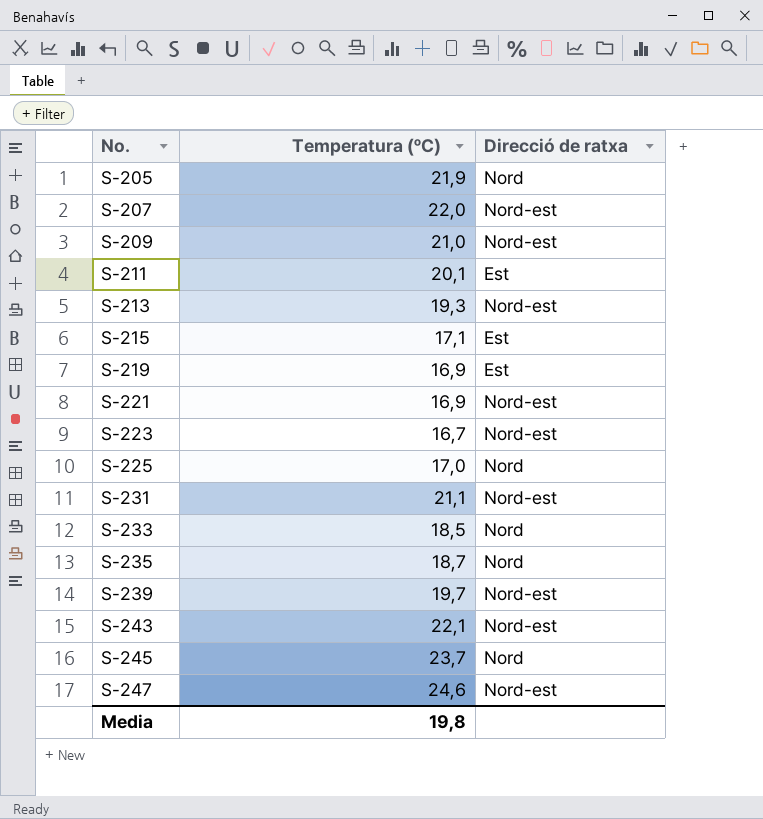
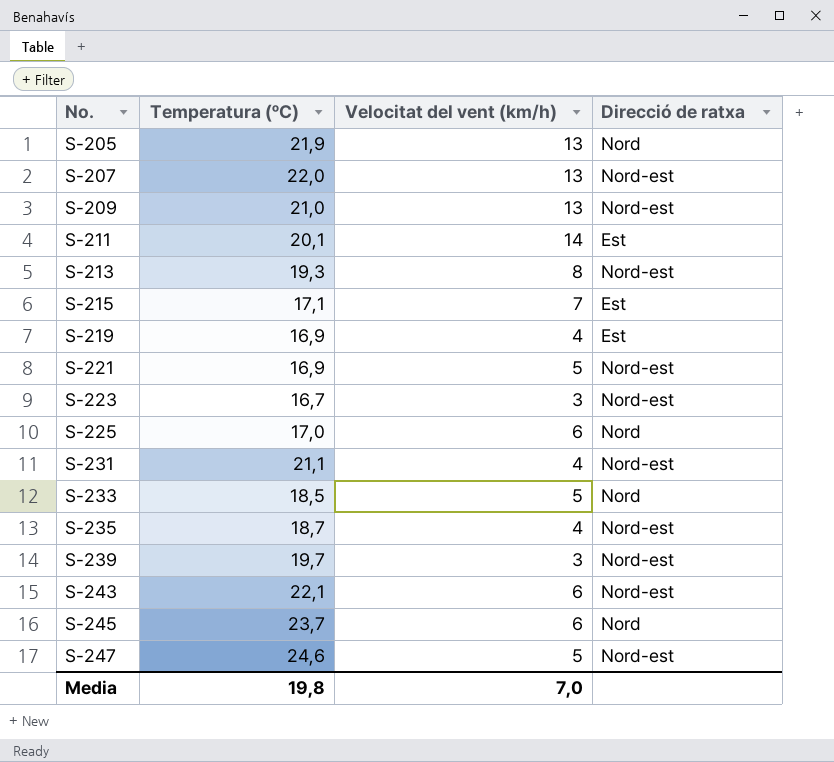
column Velocitat del vent (km/h) | position: none -> 3
S-235 | Direcció de ratxa: Nord -> Nord-est

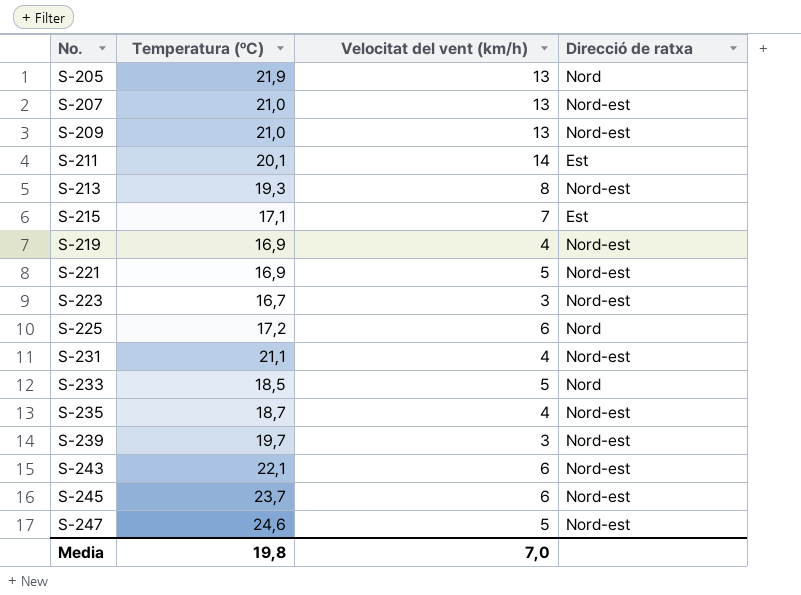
S-207 | Temperatura (ºC): 22,0 -> 21,0
S-219 | Direcció de ratxa: Est -> Nord-est
S-225 | Temperatura (ºC): 17,0 -> 17,2
S-245 | Direcció de ratxa: Nord -> Nord-est

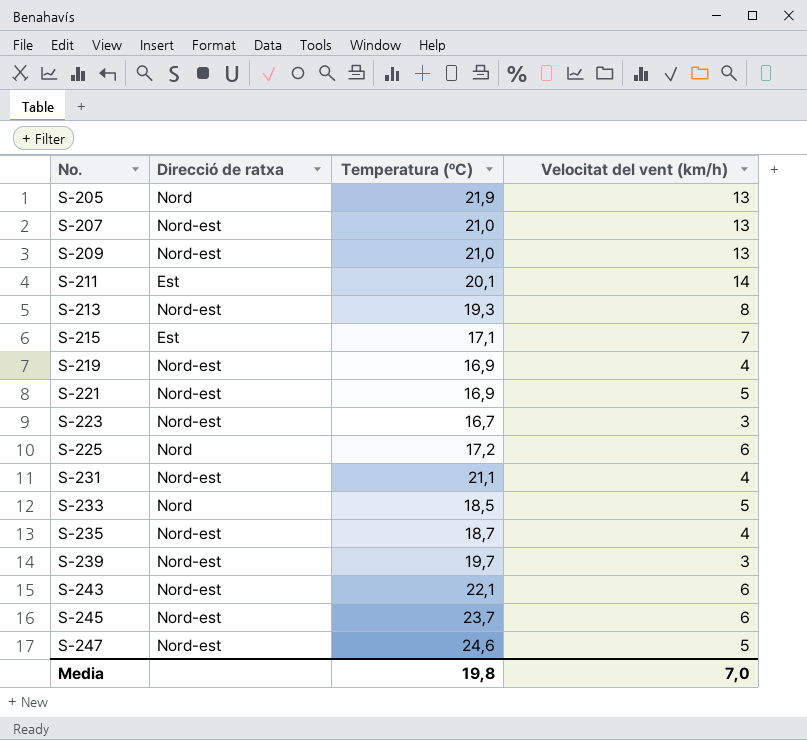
column Direcció de ratxa | position: 4 -> 2

